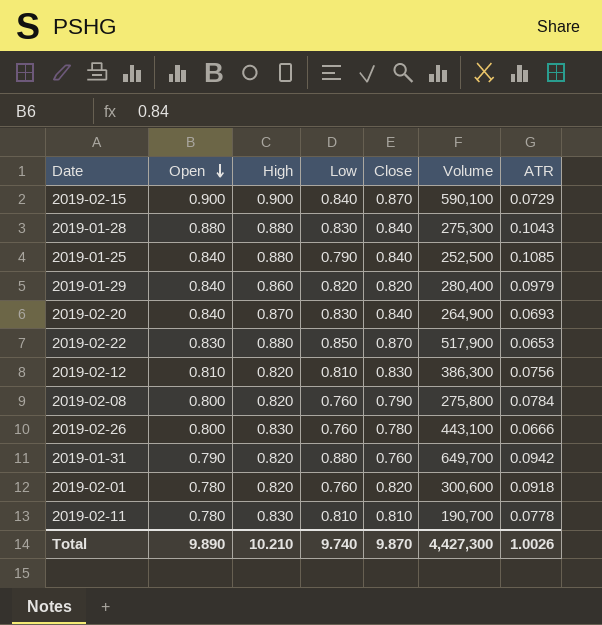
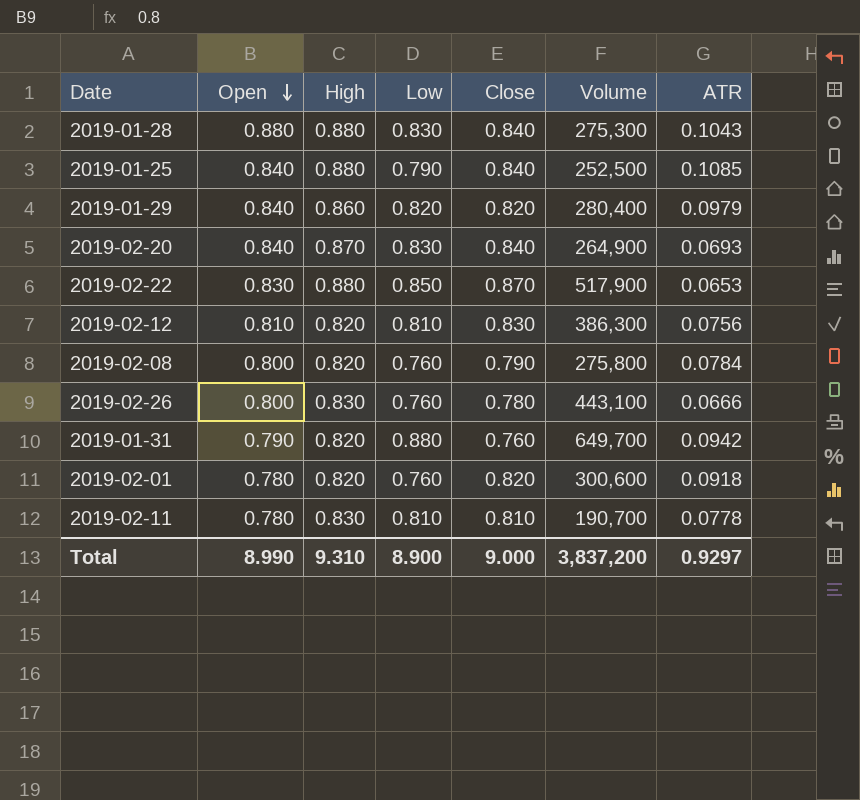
row 2019-02-15: 0.900 | 0.900 | 0.840 | 0.870 | 590,100 | 0.0729 -> none
Total | Open: 9.890 -> 8.990
Total | High: 10.210 -> 9.310
Total | Low: 9.740 -> 8.900
Total | Close: 9.870 -> 9.000
Total | Volume: 4,427,300 -> 3,837,200
Total | ATR: 1.0026 -> 0.9297

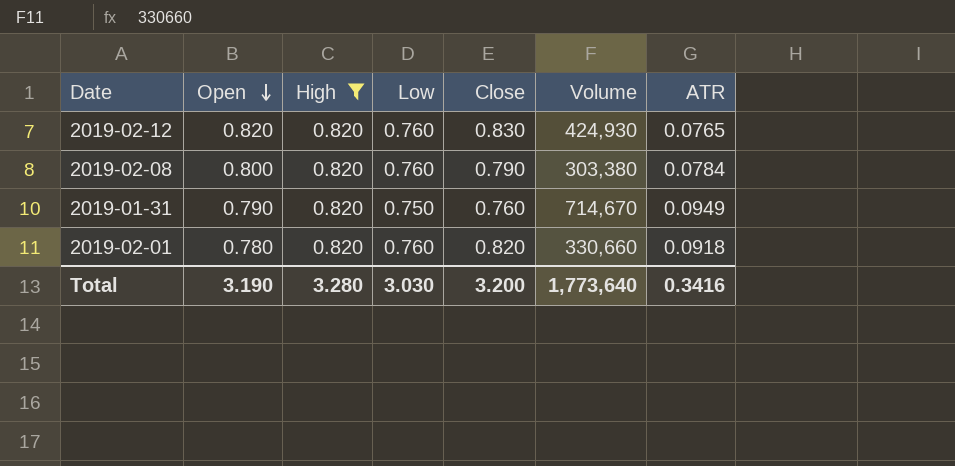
filter: none -> High = 0.820
2019-02-12 | Open: 0.810 -> 0.820
2019-02-12 | Low: 0.810 -> 0.760
2019-02-12 | Volume: 386,300 -> 424,930
2019-02-12 | ATR: 0.0756 -> 0.0765
2019-02-08 | Volume: 275,800 -> 303,380
2019-01-31 | Low: 0.880 -> 0.750
2019-01-31 | Volume: 649,700 -> 714,670
2019-01-31 | ATR: 0.0942 -> 0.0949
2019-02-01 | Volume: 300,600 -> 330,660
Total | Open: 8.990 -> 3.190
Total | High: 9.310 -> 3.280
Total | Low: 8.900 -> 3.030
Total | Close: 9.000 -> 3.200
Total | Volume: 3,837,200 -> 1,773,640
Total | ATR: 0.9297 -> 0.3416

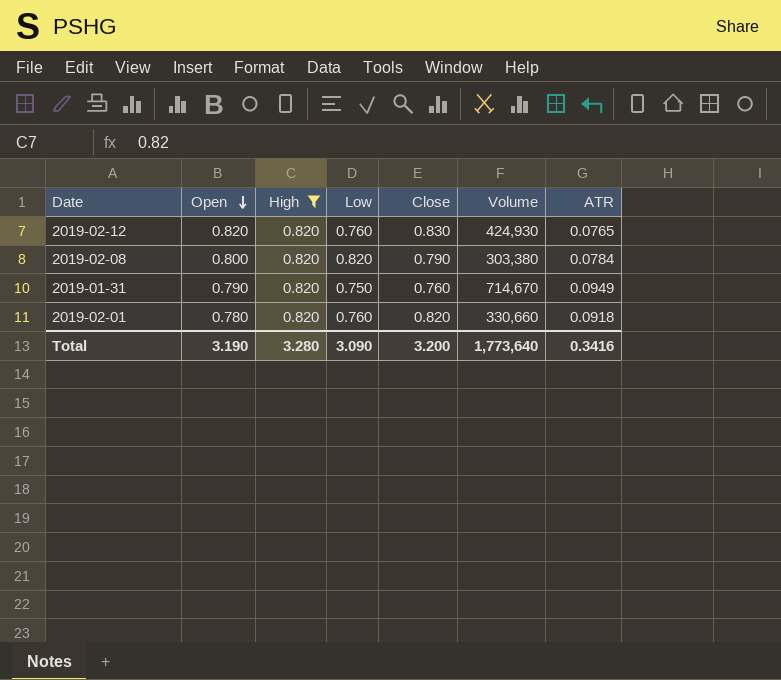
2019-02-08 | Low: 0.760 -> 0.820
Total | Low: 3.030 -> 3.090

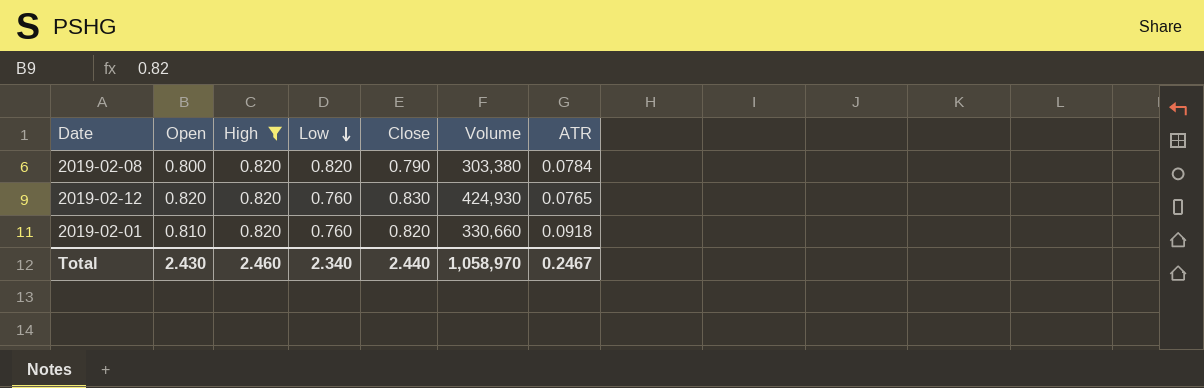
row order: Open descending -> Low descending
row 2019-01-31: 0.790 | 0.820 | 0.750 | 0.760 | 714,670 | 0.0949 -> none
2019-02-01 | Open: 0.780 -> 0.810
Total | Open: 3.190 -> 2.430
Total | High: 3.280 -> 2.460
Total | Low: 3.090 -> 2.340
Total | Close: 3.200 -> 2.440
Total | Volume: 1,773,640 -> 1,058,970
Total | ATR: 0.3416 -> 0.2467

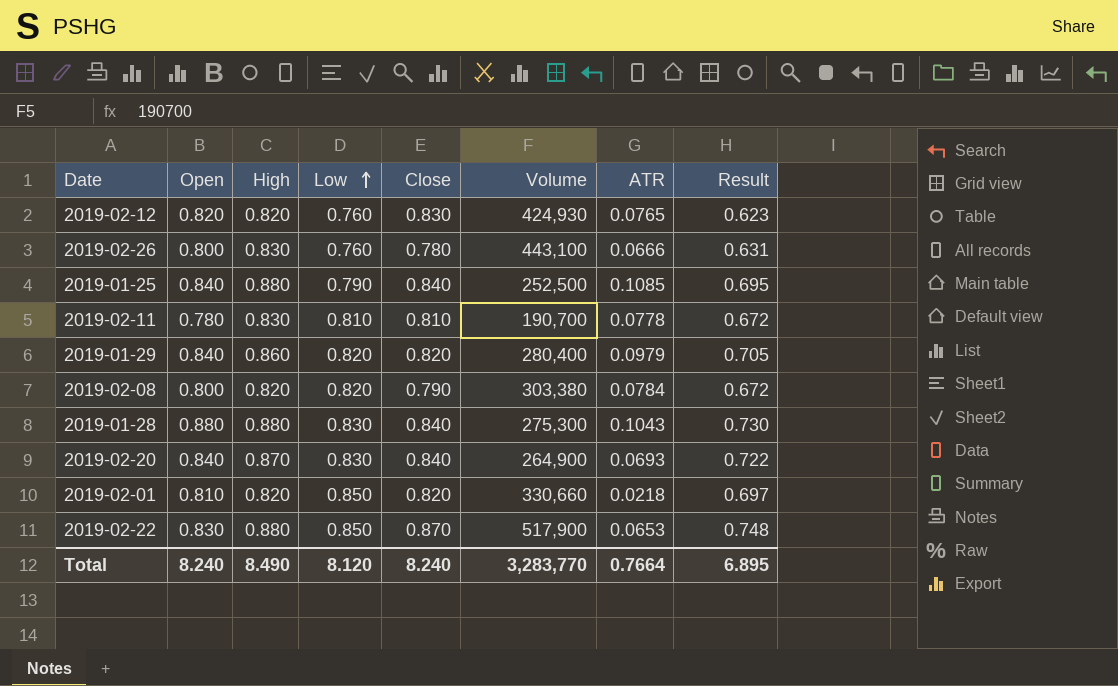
filter: High = 0.820 -> none
row order: Low descending -> Low ascending
column Result | formula: none -> [High] * [Low]
2019-02-01 | Low: 0.760 -> 0.850
2019-02-01 | ATR: 0.0918 -> 0.0218
Total | Open: 2.430 -> 8.240
Total | High: 2.460 -> 8.490
Total | Low: 2.340 -> 8.120
Total | Close: 2.440 -> 8.240
Total | Volume: 1,058,970 -> 3,283,770
Total | ATR: 0.2467 -> 0.7664

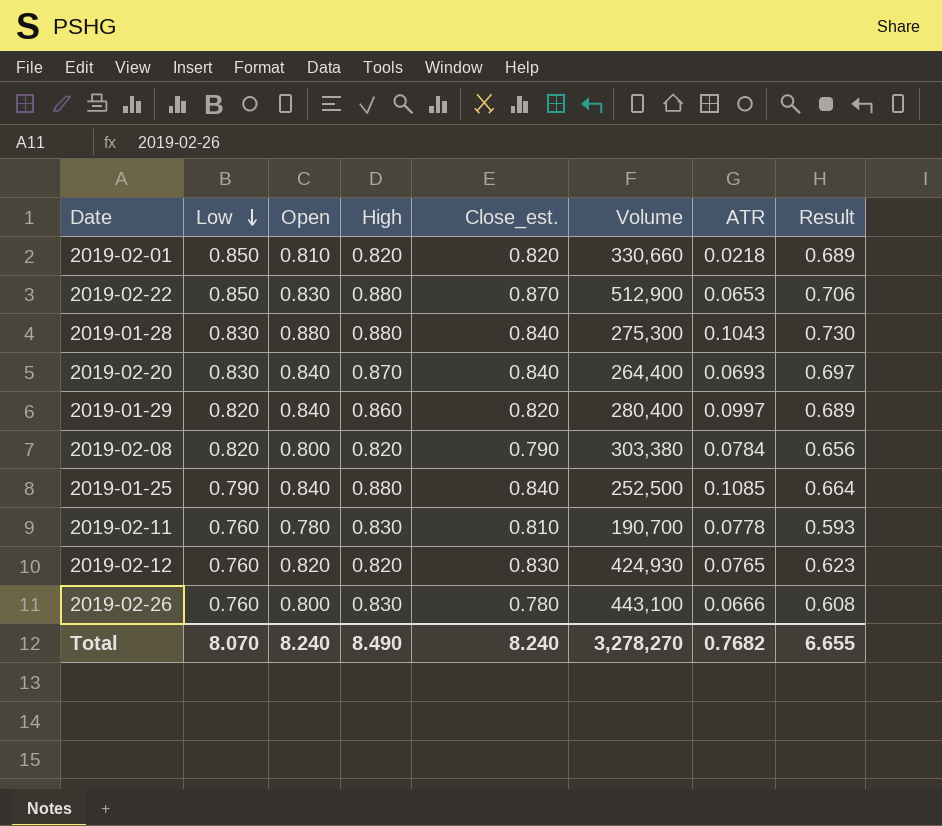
row order: Low ascending -> Low descending
column Low | position: 4 -> 2
column name: Close -> Close_est.
column Result | formula: [High] * [Low] -> [Low] * [Open]
2019-02-22 | Volume: 517,900 -> 512,900
2019-02-20 | Volume: 264,900 -> 264,400
2019-01-29 | ATR: 0.0979 -> 0.0997
2019-02-11 | Low: 0.810 -> 0.760
Total | Low: 8.120 -> 8.070
Total | Volume: 3,283,770 -> 3,278,270
Total | ATR: 0.7664 -> 0.7682
Total | Result: 6.895 -> 6.655

